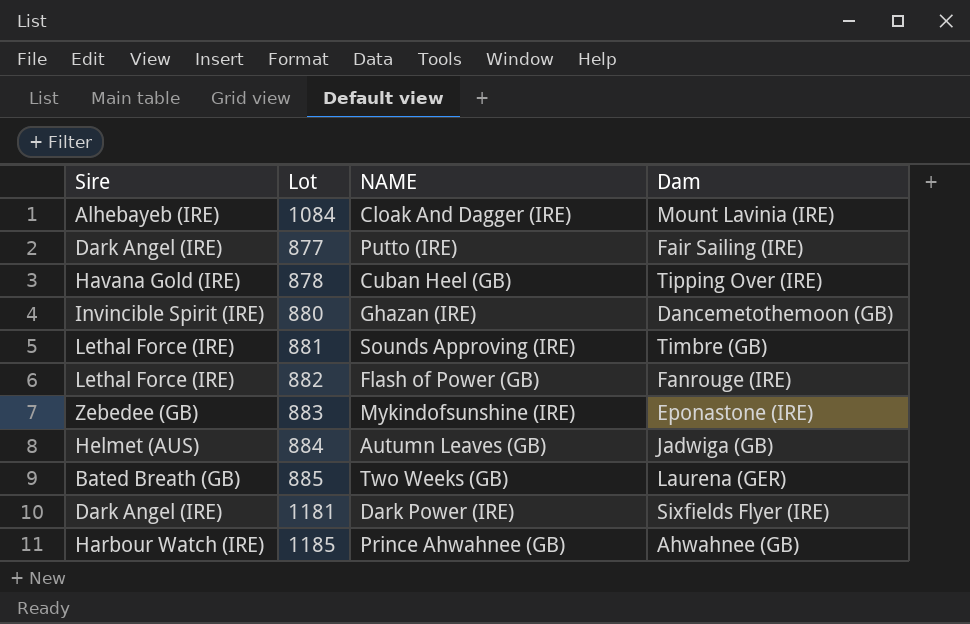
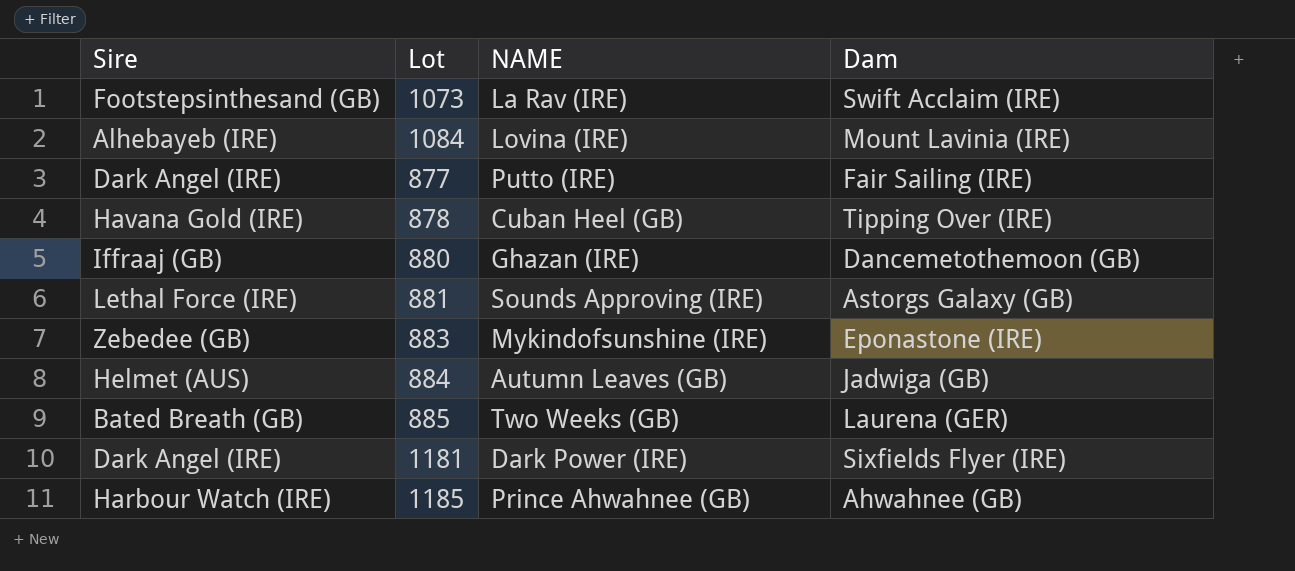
row 882: Lethal Force (IRE) | Flash of Power (GB) | Fanrouge (IRE) -> none
row 1073: none -> Footstepsinthesand (GB) | La Rav (IRE) | Swift Acclaim (IRE)
1084 | NAME: Cloak And Dagger (IRE) -> Lovina (IRE)
880 | Sire: Invincible Spirit (IRE) -> Iffraaj (GB)
881 | Dam: Timbre (GB) -> Astorgs Galaxy (GB)

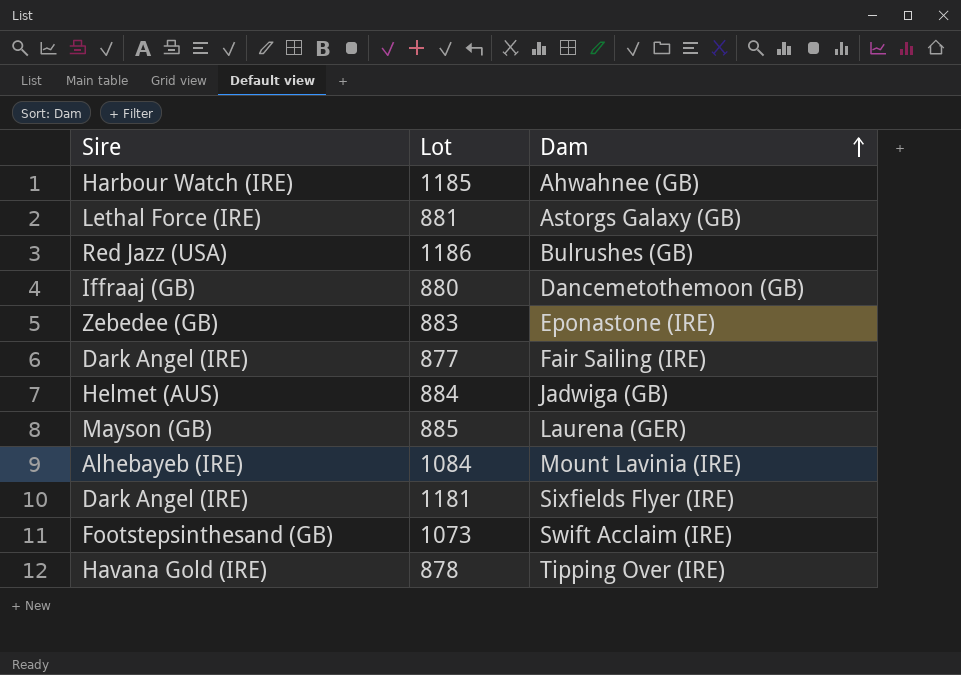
row order: none -> Dam ascending
column NAME | position: 3 -> none
row 1186: none -> Red Jazz (USA) | Bulrushes (GB)
885 | Sire: Bated Breath (GB) -> Mayson (GB)

